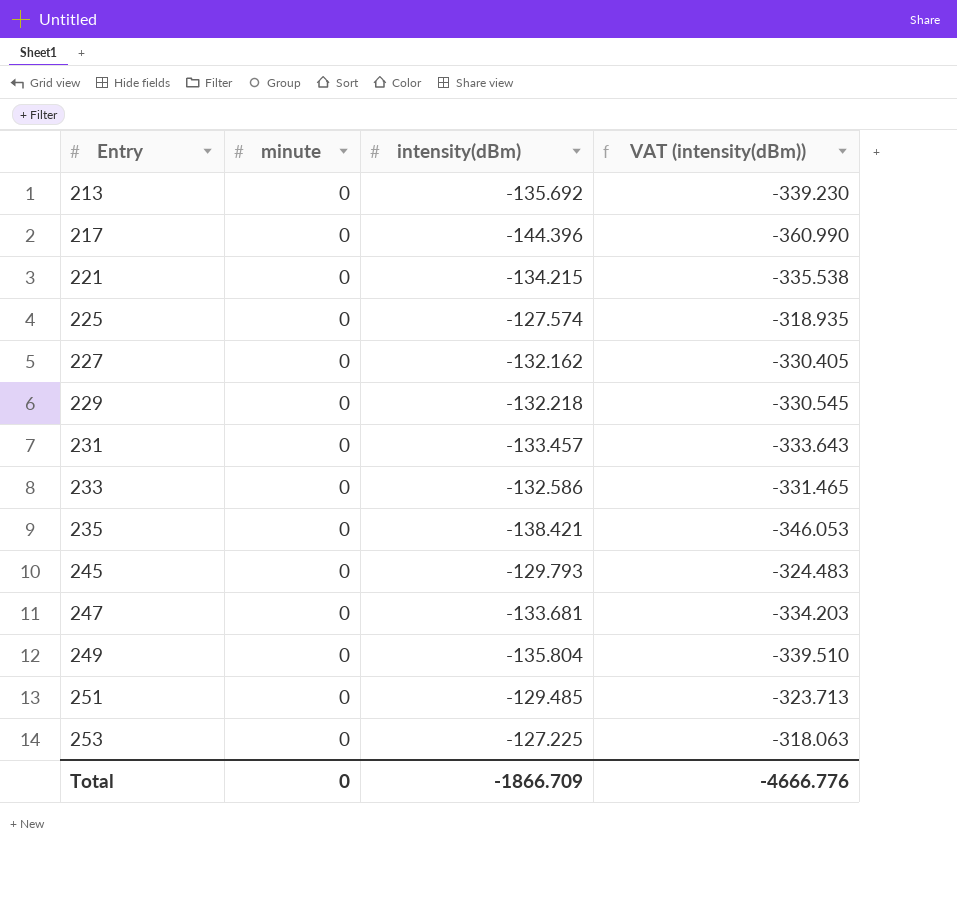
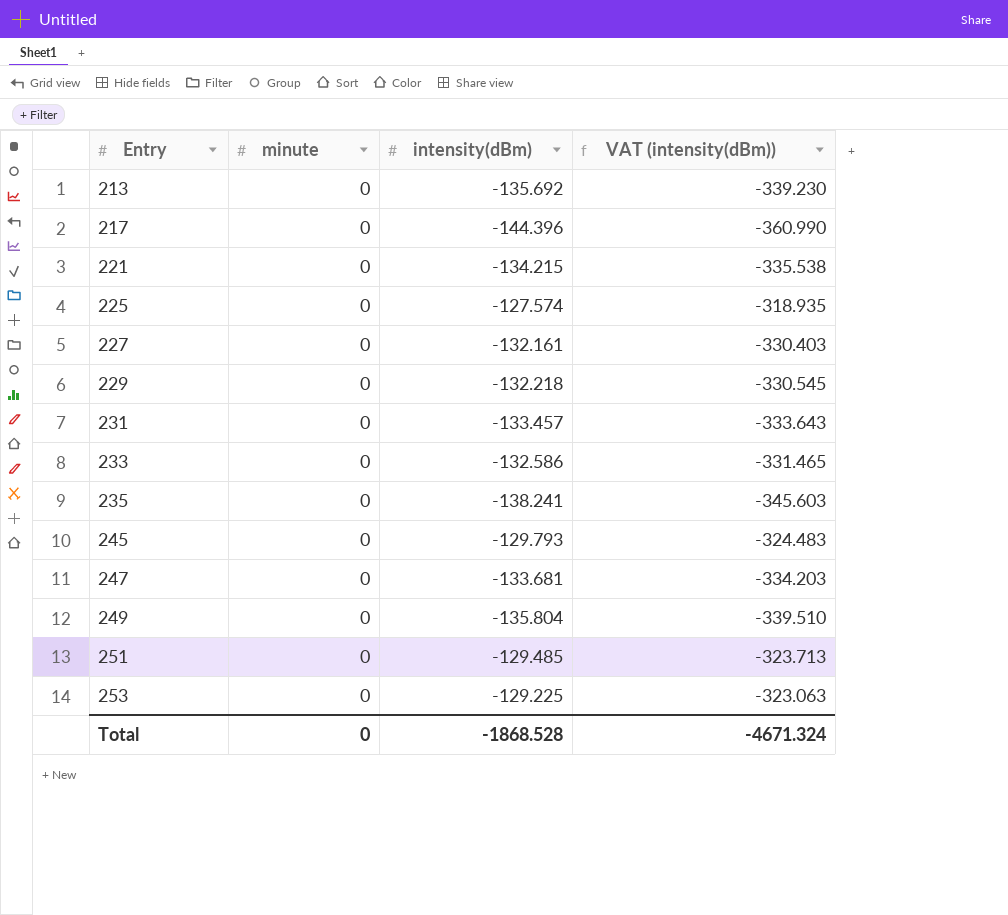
227 | intensity(dBm): -132.162 -> -132.161
227 | VAT (intensity(dBm)): -330.405 -> -330.403
235 | intensity(dBm): -138.421 -> -138.241
235 | VAT (intensity(dBm)): -346.053 -> -345.603
253 | intensity(dBm): -127.225 -> -129.225
253 | VAT (intensity(dBm)): -318.063 -> -323.063
Total | intensity(dBm): -1866.709 -> -1868.528
Total | VAT (intensity(dBm)): -4666.776 -> -4671.324

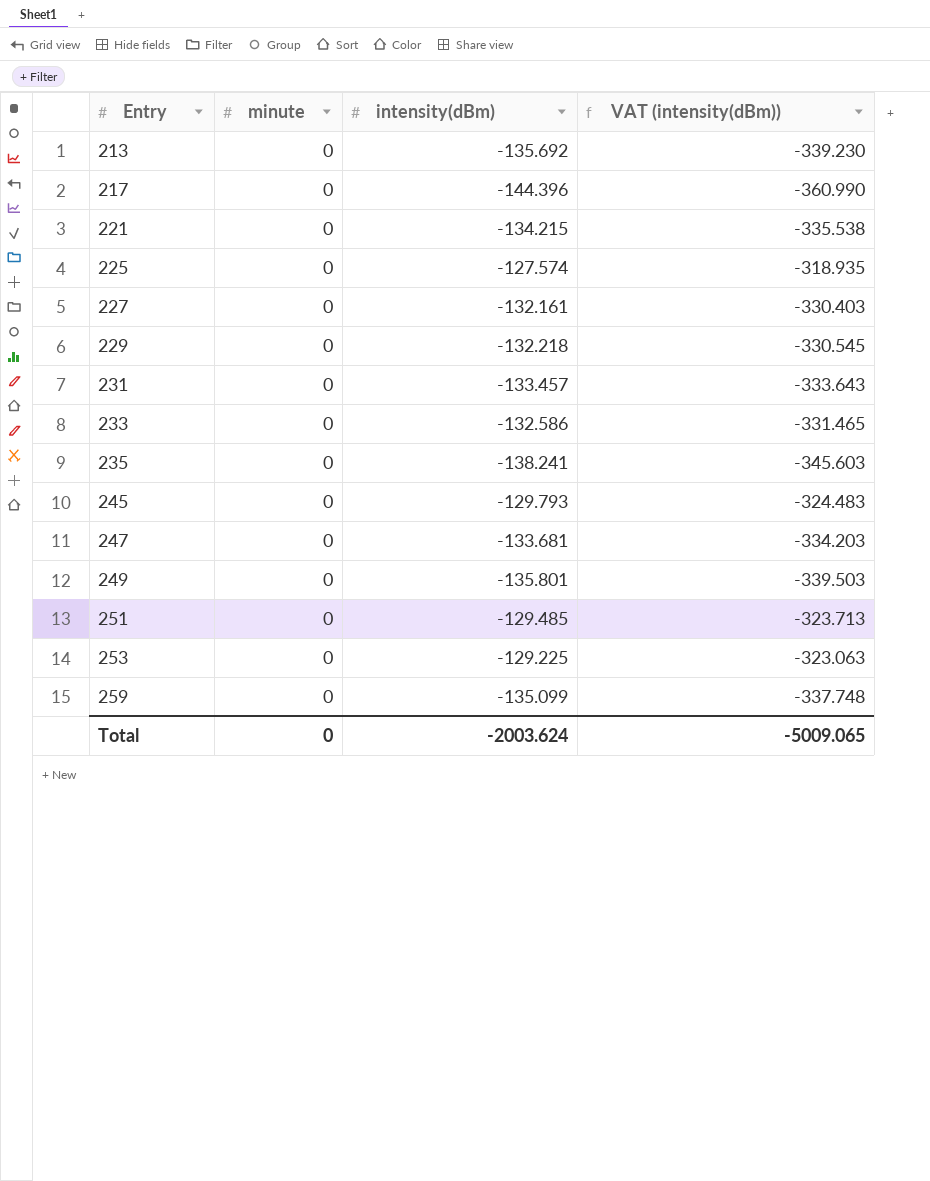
249 | intensity(dBm): -135.804 -> -135.801
249 | VAT (intensity(dBm)): -339.510 -> -339.503
row 259: none -> 0 | -135.099 | -337.748
Total | intensity(dBm): -1868.528 -> -2003.624
Total | VAT (intensity(dBm)): -4671.324 -> -5009.065

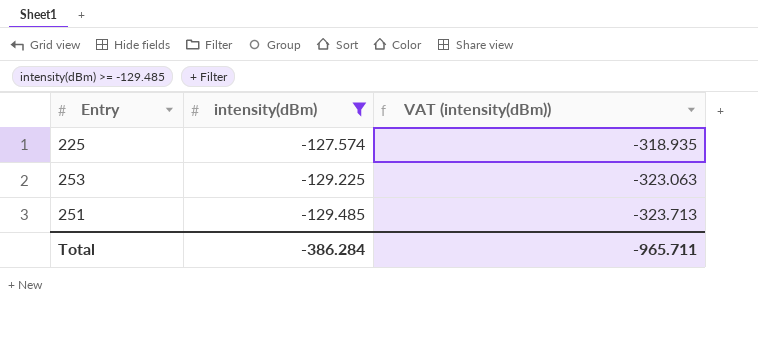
filter: none -> intensity(dBm) >= -129.485
row order: Entry ascending -> intensity(dBm) descending
column minute | position: 2 -> none
Total | intensity(dBm): -2003.624 -> -386.284
Total | VAT (intensity(dBm)): -5009.065 -> -965.711

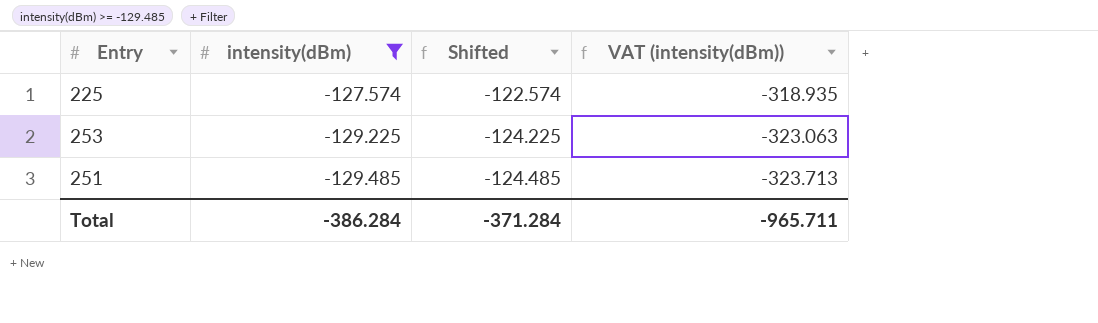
column Shifted | formula: none -> [intensity(dBm)] + 5

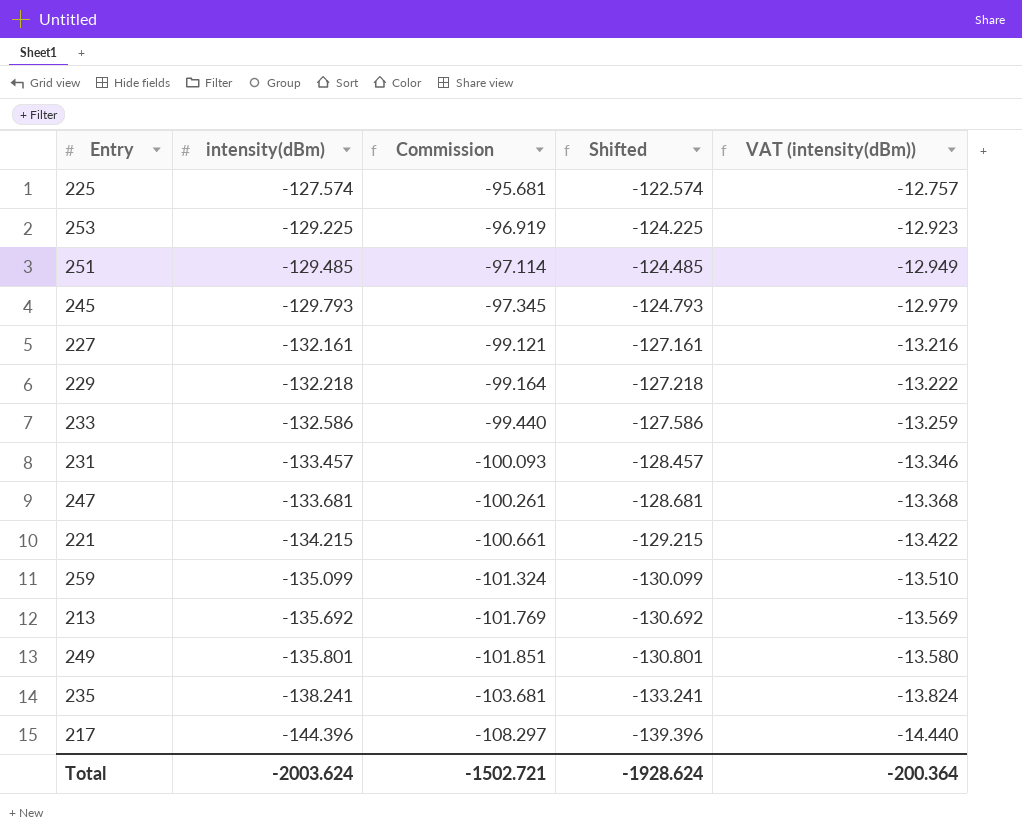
filter: intensity(dBm) >= -129.485 -> none
column Commission | formula: none -> [intensity(dBm)] * 0.75
column VAT (intensity(dBm)) | formula: [intensity(dBm)] * 2.5 -> [intensity(dBm)] * 0.1
Total | intensity(dBm): -386.284 -> -2003.624
Total | Shifted: -371.284 -> -1928.624
Total | VAT (intensity(dBm)): -965.711 -> -200.364

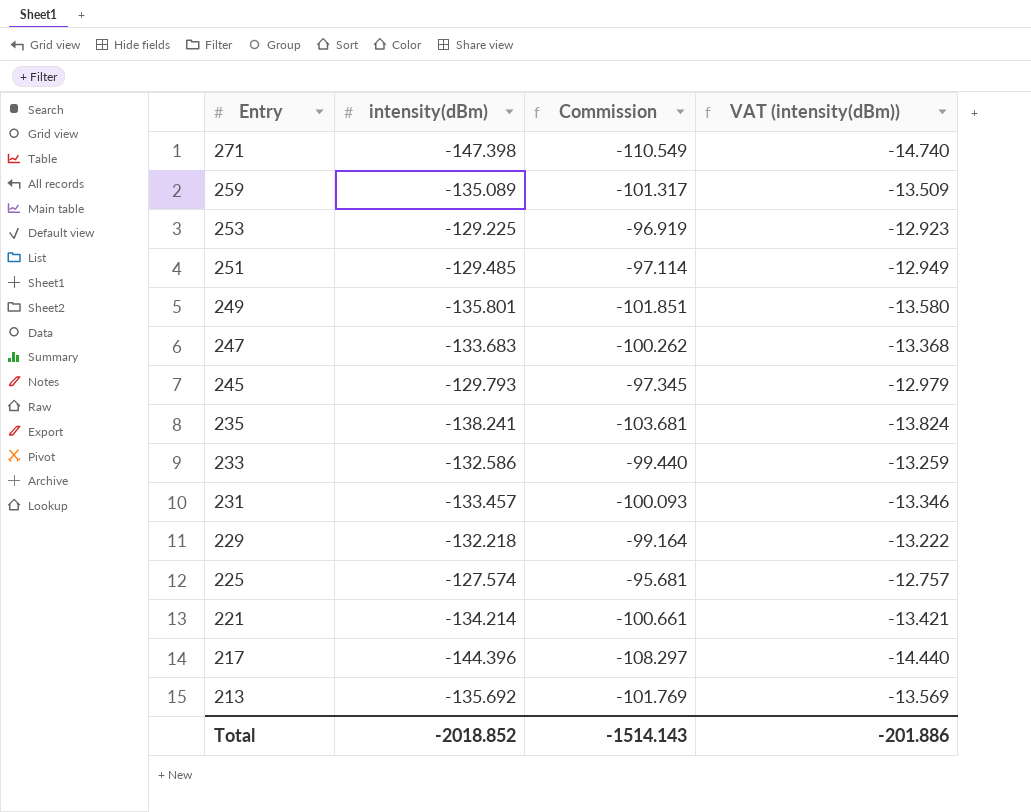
row order: intensity(dBm) descending -> Entry descending
column Shifted | formula: [intensity(dBm)] + 5 -> none
row 227: -132.161 | -99.121 | -127.161 | -13.216 -> none
row 271: none -> -147.398 | -110.549 | -14.740
259 | intensity(dBm): -135.099 -> -135.089
259 | Commission: -101.324 -> -101.317
259 | VAT (intensity(dBm)): -13.510 -> -13.509
247 | intensity(dBm): -133.681 -> -133.683
247 | Commission: -100.261 -> -100.262
221 | intensity(dBm): -134.215 -> -134.214
221 | VAT (intensity(dBm)): -13.422 -> -13.421
Total | intensity(dBm): -2003.624 -> -2018.852
Total | Commission: -1502.721 -> -1514.143
Total | VAT (intensity(dBm)): -200.364 -> -201.886

